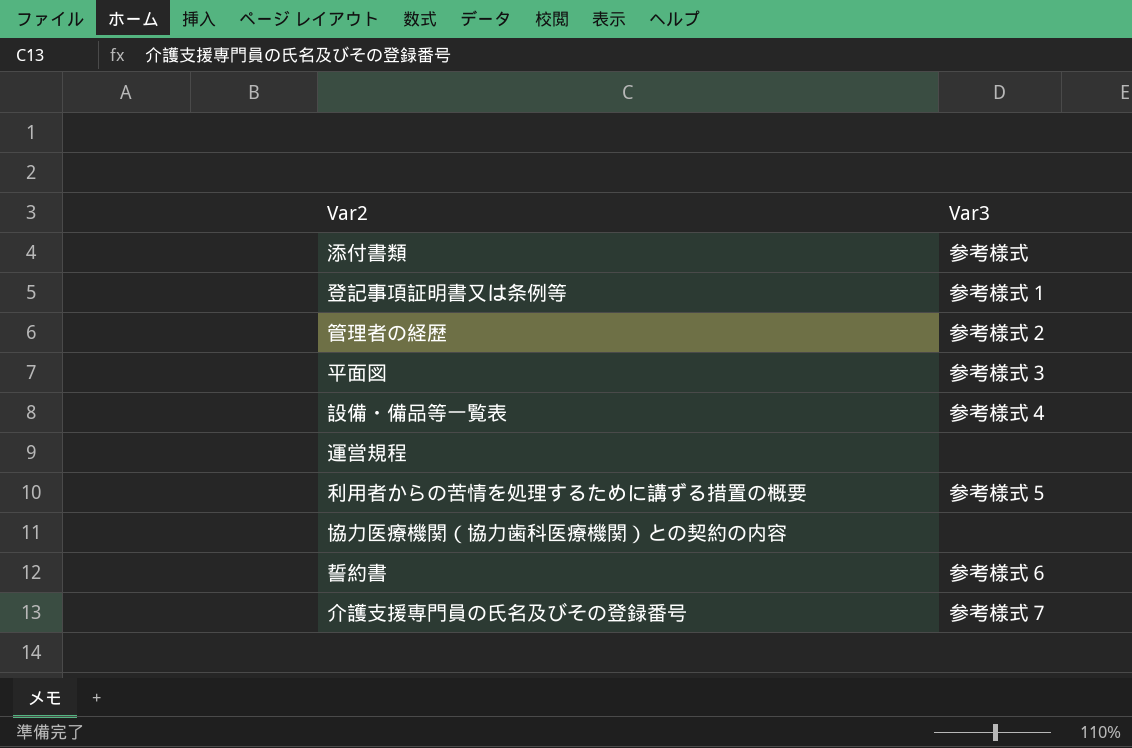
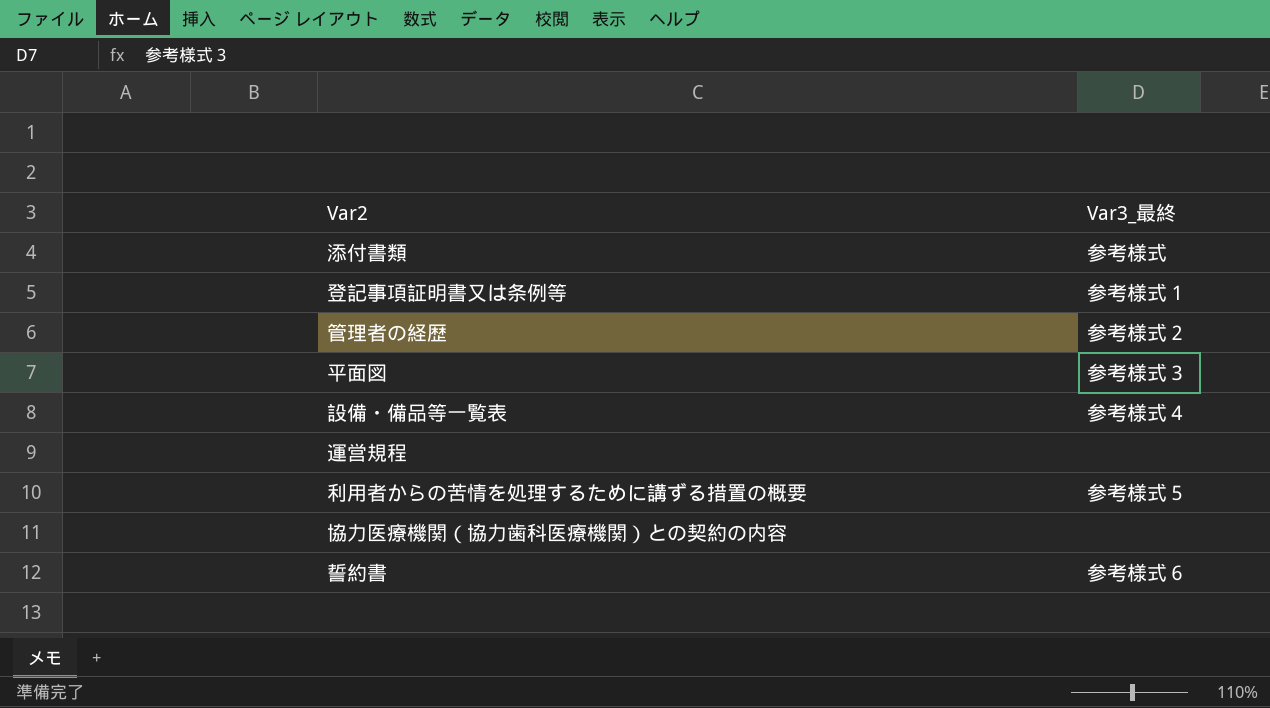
column name: Var3 -> Var3_最終
row 介護支援専門員の氏名及びその登録番号: 参考様式７ -> none

